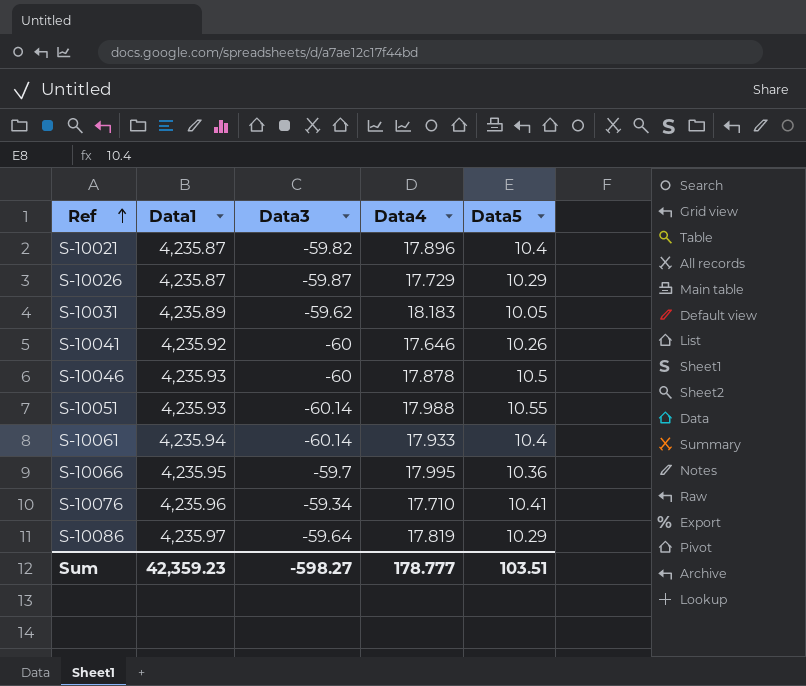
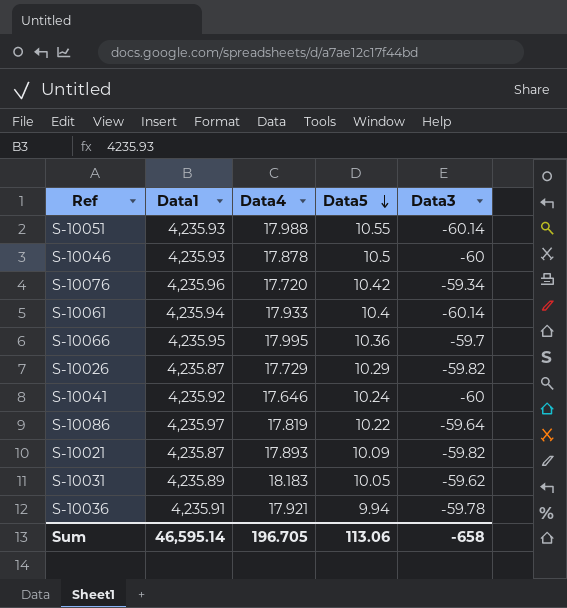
row order: Ref ascending -> Data5 descending
column Data3 | position: 3 -> 5
S-10076 | Data4: 17.710 -> 17.720
S-10076 | Data5: 10.41 -> 10.42
S-10026 | Data3: -59.87 -> -59.82
S-10041 | Data5: 10.26 -> 10.24
S-10086 | Data5: 10.29 -> 10.22
S-10021 | Data4: 17.896 -> 17.893
S-10021 | Data5: 10.4 -> 10.09
row S-10036: none -> 4,235.91 | 17.921 | 9.94 | -59.78
Sum | Data1: 42,359.23 -> 46,595.14
Sum | Data4: 178.777 -> 196.705
Sum | Data5: 103.51 -> 113.06
Sum | Data3: -598.27 -> -658

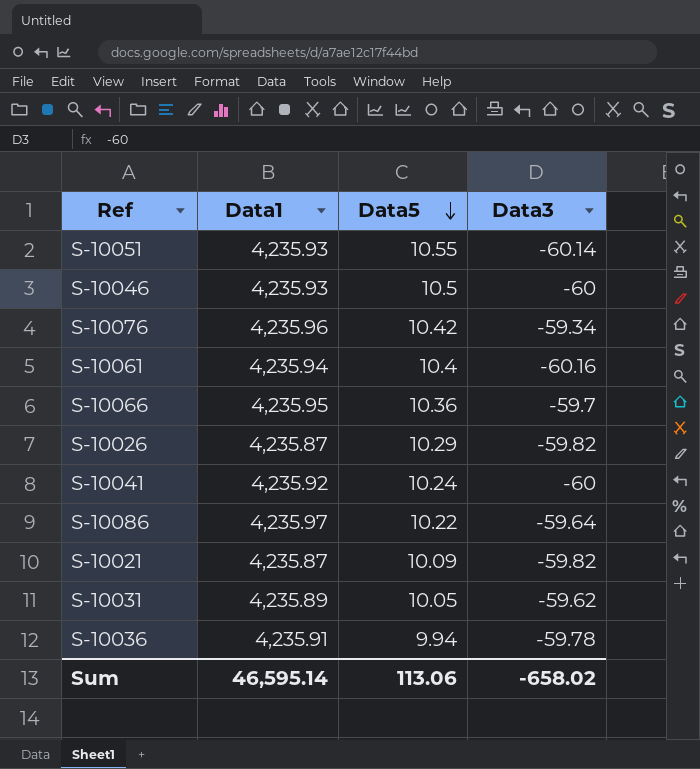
column Data4 | position: 3 -> none
S-10061 | Data3: -60.14 -> -60.16
Sum | Data3: -658 -> -658.02

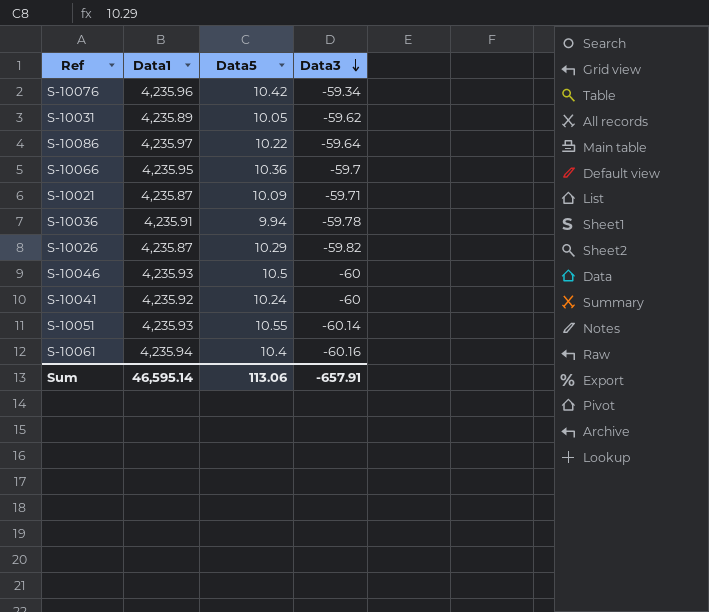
row order: Data5 descending -> Data3 descending
S-10021 | Data3: -59.82 -> -59.71
Sum | Data3: -658.02 -> -657.91

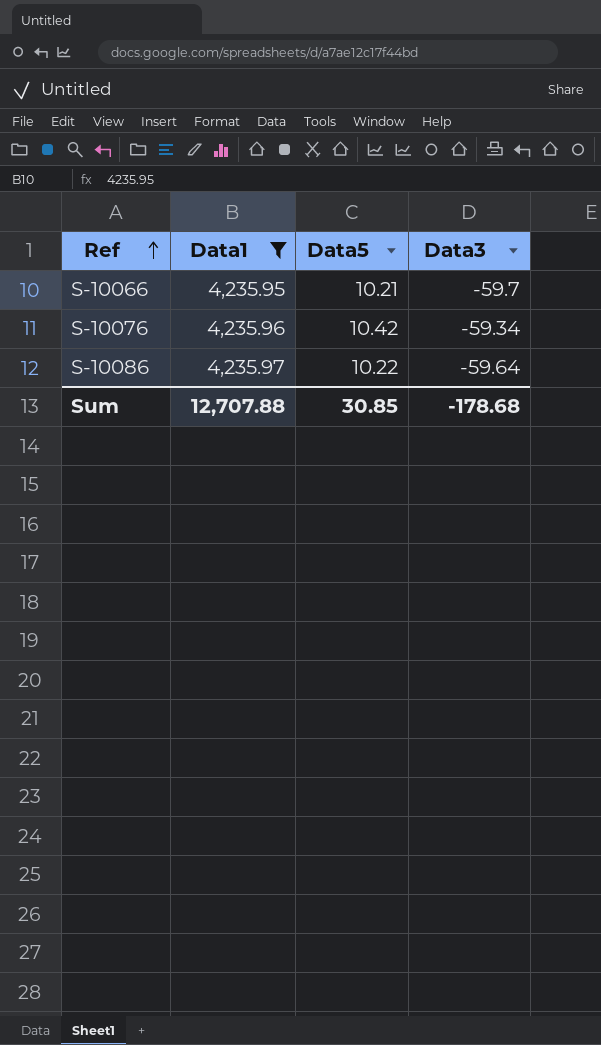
filter: none -> Data1 >= 4,235.95
row order: Data3 descending -> Ref ascending
S-10066 | Data5: 10.36 -> 10.21
Sum | Data1: 46,595.14 -> 12,707.88
Sum | Data5: 113.06 -> 30.85
Sum | Data3: -657.91 -> -178.68

